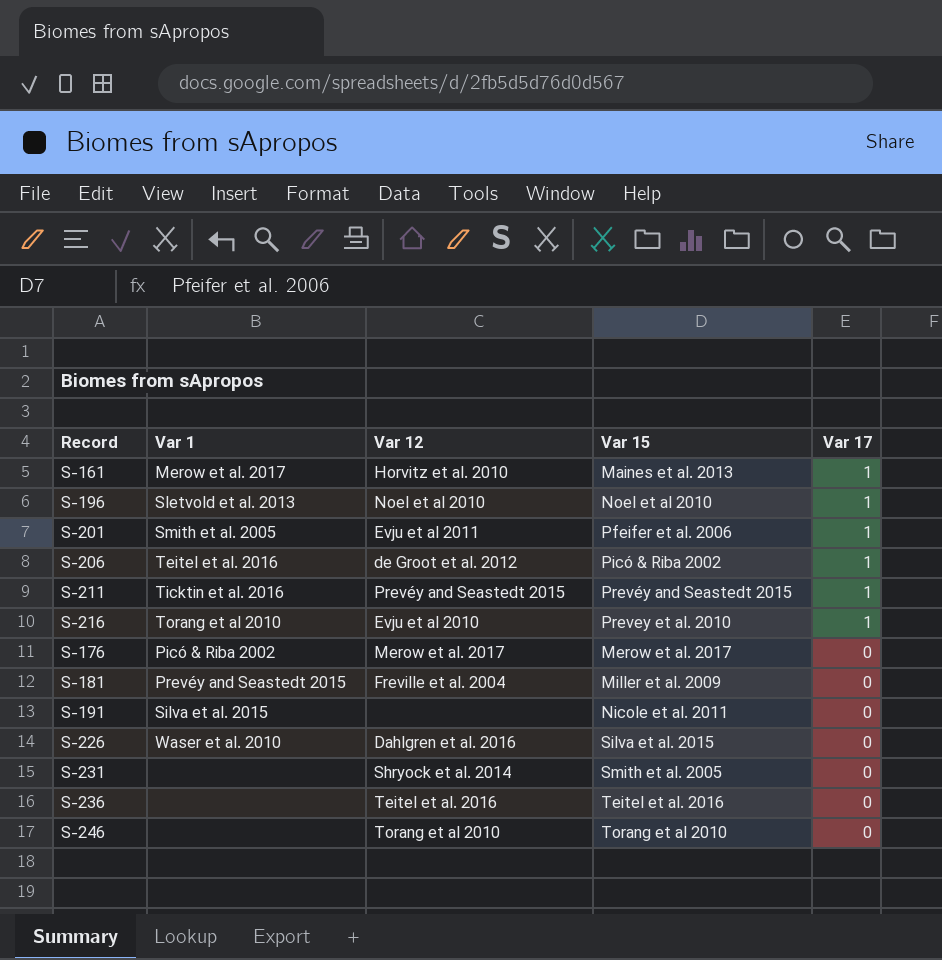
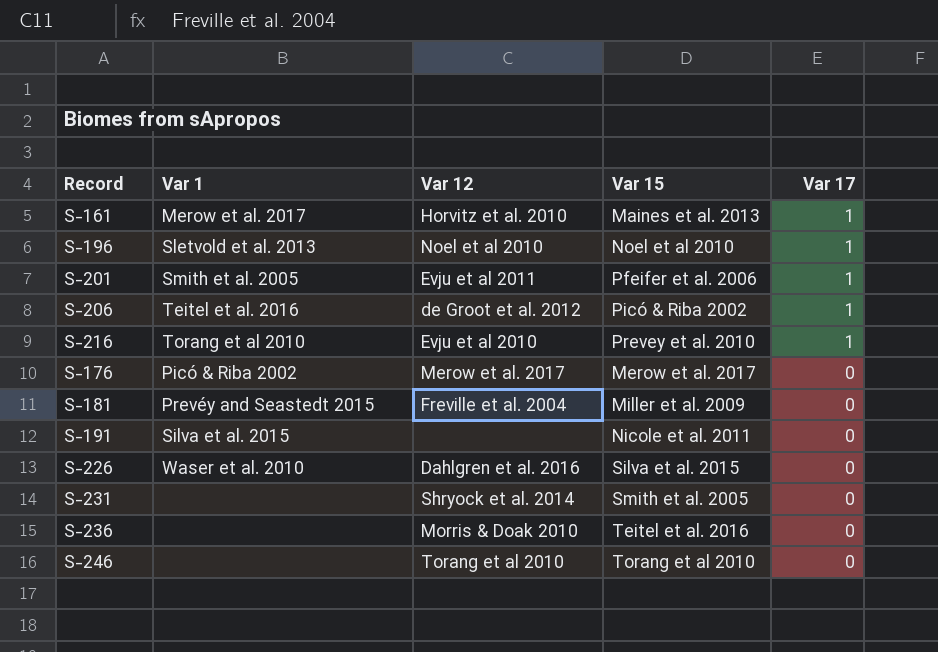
row S-211: Ticktin et al. 2016 | Prevéy and Seastedt 2015 | Prevéy and Seastedt 2015 | 1 -> none
S-236 | Var 12: Teitel et al. 2016 -> Morris & Doak 2010

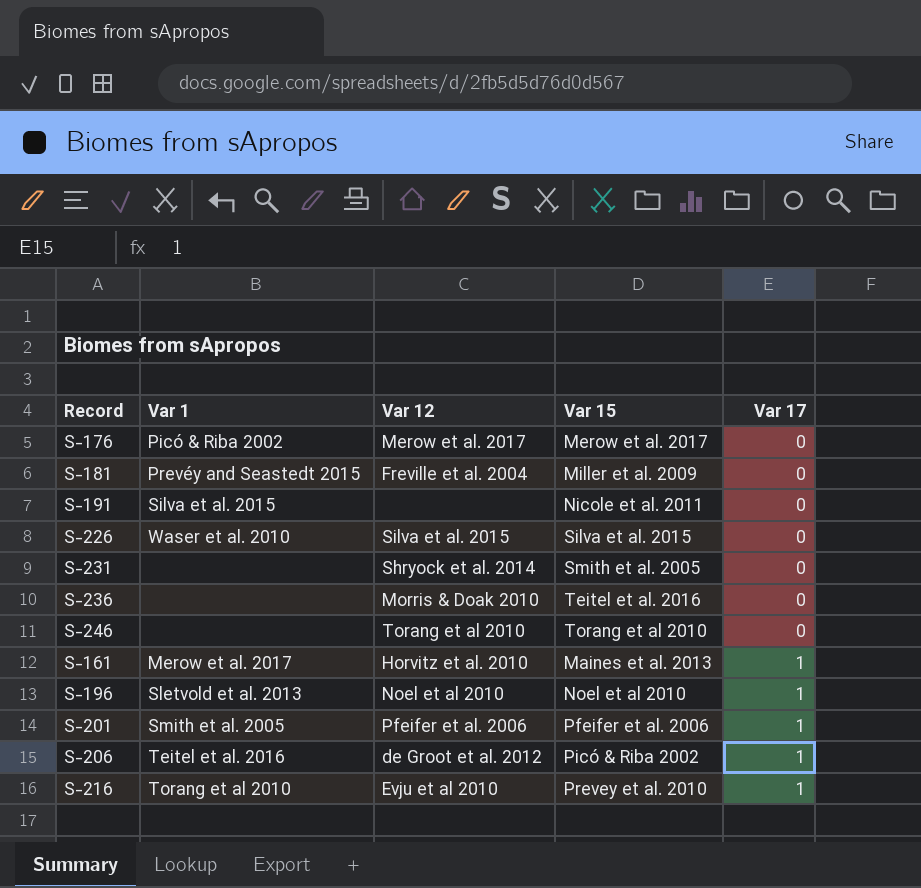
row order: Var 17 descending -> Var 17 ascending
S-226 | Var 12: Dahlgren et al. 2016 -> Silva et al. 2015
S-201 | Var 12: Evju et al 2011 -> Pfeifer et al. 2006

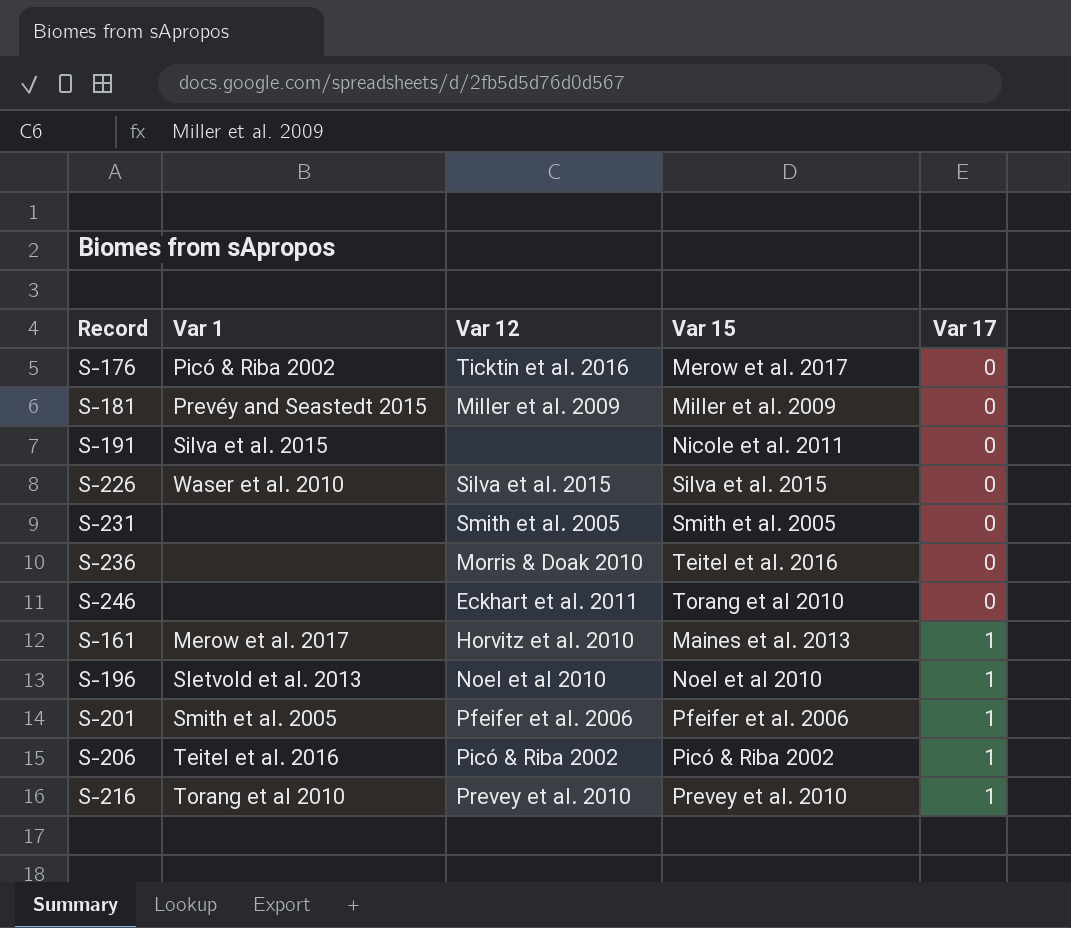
S-176 | Var 12: Merow et al. 2017 -> Ticktin et al. 2016
S-181 | Var 12: Freville et al. 2004 -> Miller et al. 2009
S-231 | Var 12: Shryock et al. 2014 -> Smith et al. 2005
S-246 | Var 12: Torang et al 2010 -> Eckhart et al. 2011
S-206 | Var 12: de Groot et al. 2012 -> Picó & Riba 2002
S-216 | Var 12: Evju et al 2010 -> Prevey et al. 2010

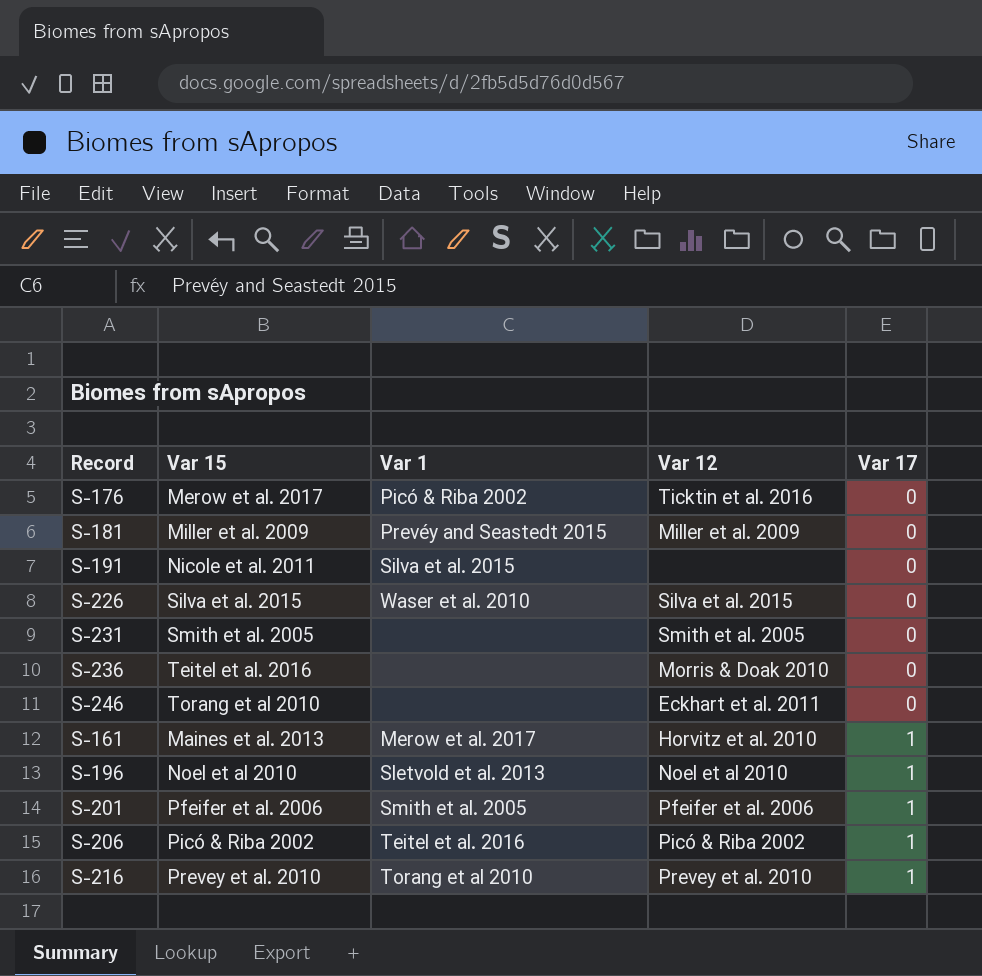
column Var 15 | position: 4 -> 2

